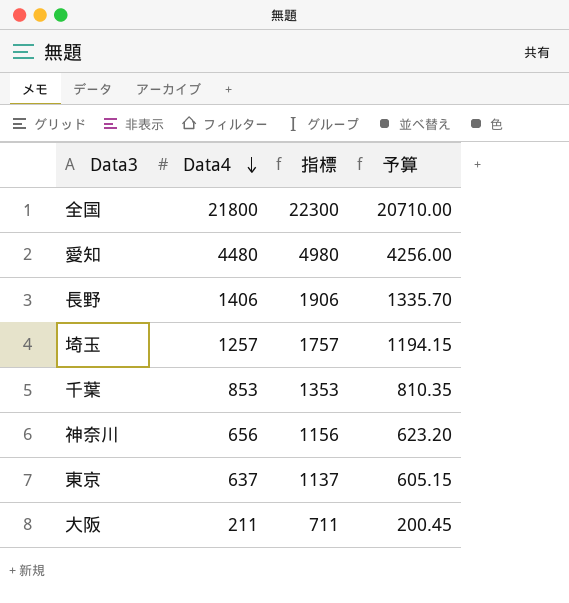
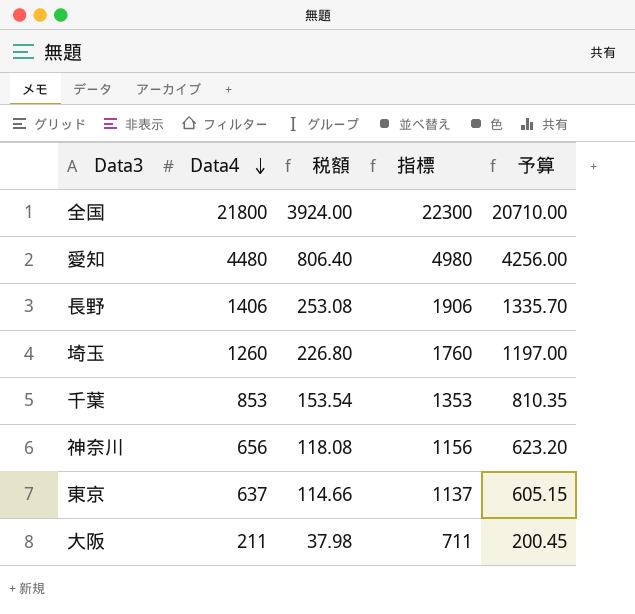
column 税額 | formula: none -> [Data4] * 0.18
埼玉 | Data4: 1257 -> 1260
埼玉 | 指標: 1757 -> 1760
埼玉 | 予算: 1194.15 -> 1197.00

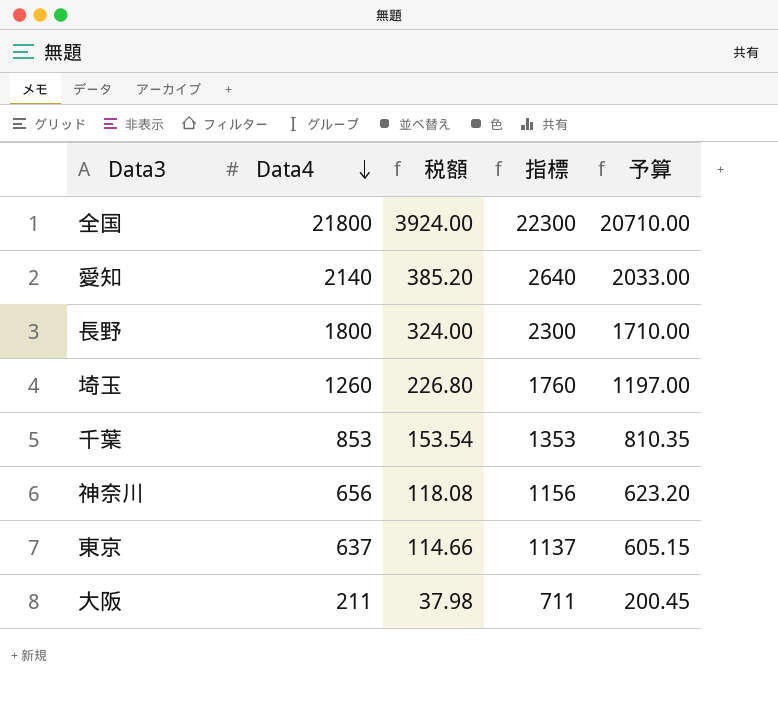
愛知 | Data4: 4480 -> 2140
愛知 | 税額: 806.40 -> 385.20
愛知 | 指標: 4980 -> 2640
愛知 | 予算: 4256.00 -> 2033.00
長野 | Data4: 1406 -> 1800
長野 | 税額: 253.08 -> 324.00
長野 | 指標: 1906 -> 2300
長野 | 予算: 1335.70 -> 1710.00

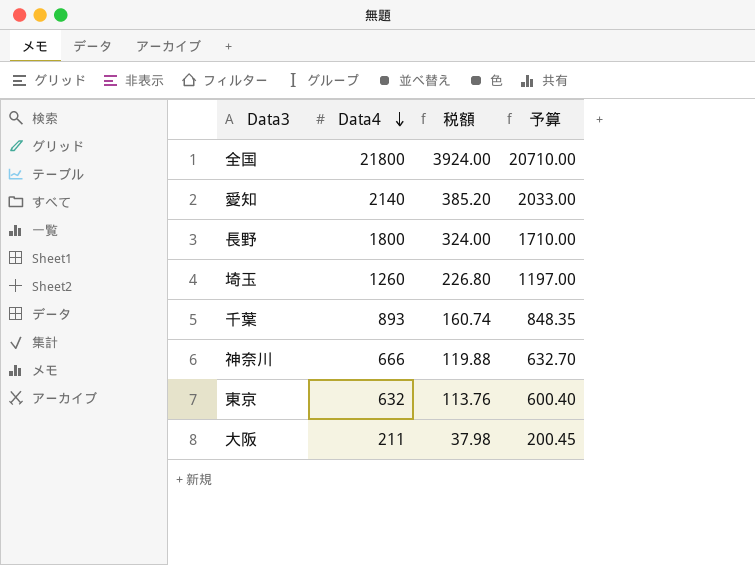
column 指標 | formula: [Data4] + 500 -> none
千葉 | Data4: 853 -> 893
千葉 | 税額: 153.54 -> 160.74
千葉 | 予算: 810.35 -> 848.35
神奈川 | Data4: 656 -> 666
神奈川 | 税額: 118.08 -> 119.88
神奈川 | 予算: 623.20 -> 632.70
東京 | Data4: 637 -> 632
東京 | 税額: 114.66 -> 113.76
東京 | 予算: 605.15 -> 600.40

